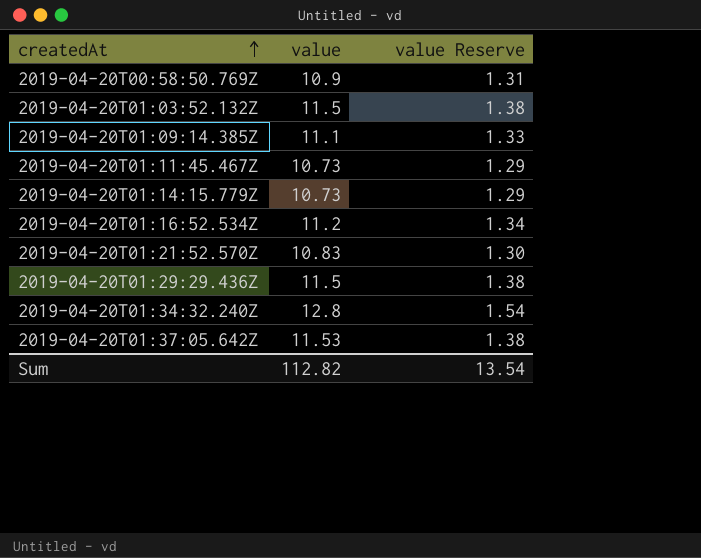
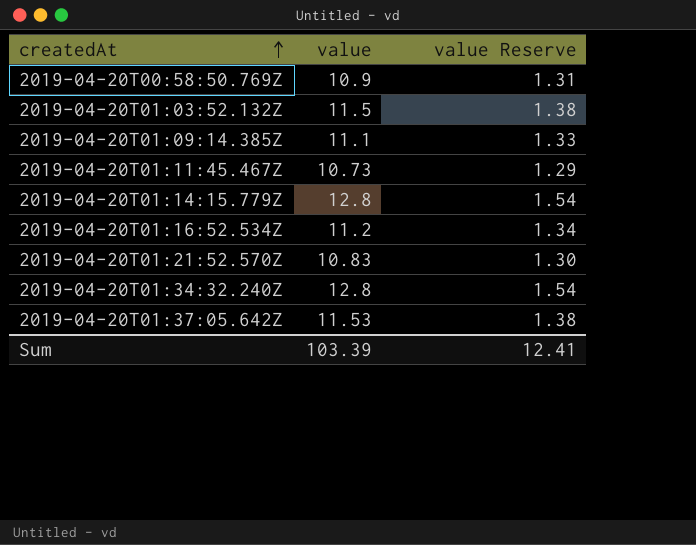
row 2019-04-20T01:29:29.436Z: 11.5 | 1.38 -> none
2019-04-20T01:14:15.779Z | value: 10.73 -> 12.8
2019-04-20T01:14:15.779Z | value Reserve: 1.29 -> 1.54
Sum | value: 112.82 -> 103.39
Sum | value Reserve: 13.54 -> 12.41

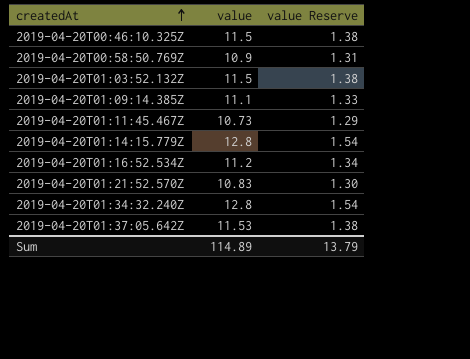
row 2019-04-20T00:46:10.325Z: none -> 11.5 | 1.38
Sum | value: 103.39 -> 114.89
Sum | value Reserve: 12.41 -> 13.79

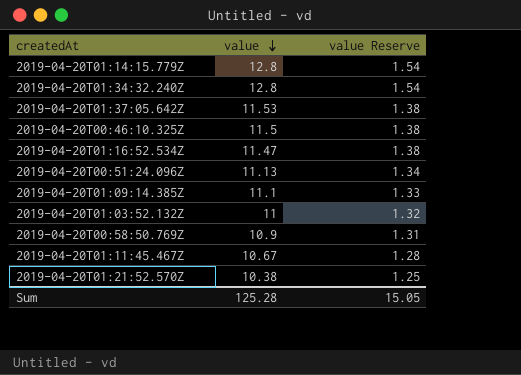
row order: createdAt ascending -> value descending
2019-04-20T01:16:52.534Z | value: 11.2 -> 11.47
2019-04-20T01:16:52.534Z | value Reserve: 1.34 -> 1.38
row 2019-04-20T00:51:24.096Z: none -> 11.13 | 1.34
2019-04-20T01:03:52.132Z | value: 11.5 -> 11
2019-04-20T01:03:52.132Z | value Reserve: 1.38 -> 1.32
2019-04-20T01:11:45.467Z | value: 10.73 -> 10.67
2019-04-20T01:11:45.467Z | value Reserve: 1.29 -> 1.28
2019-04-20T01:21:52.570Z | value: 10.83 -> 10.38
2019-04-20T01:21:52.570Z | value Reserve: 1.30 -> 1.25
Sum | value: 114.89 -> 125.28
Sum | value Reserve: 13.79 -> 15.05

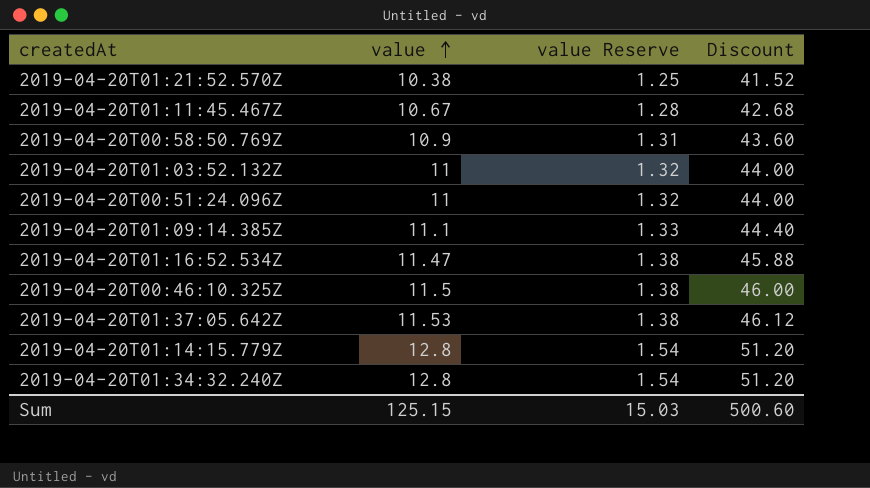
row order: value descending -> value ascending
column Discount | formula: none -> [value] * 4
2019-04-20T00:51:24.096Z | value: 11.13 -> 11
2019-04-20T00:51:24.096Z | value Reserve: 1.34 -> 1.32
Sum | value: 125.28 -> 125.15
Sum | value Reserve: 15.05 -> 15.03

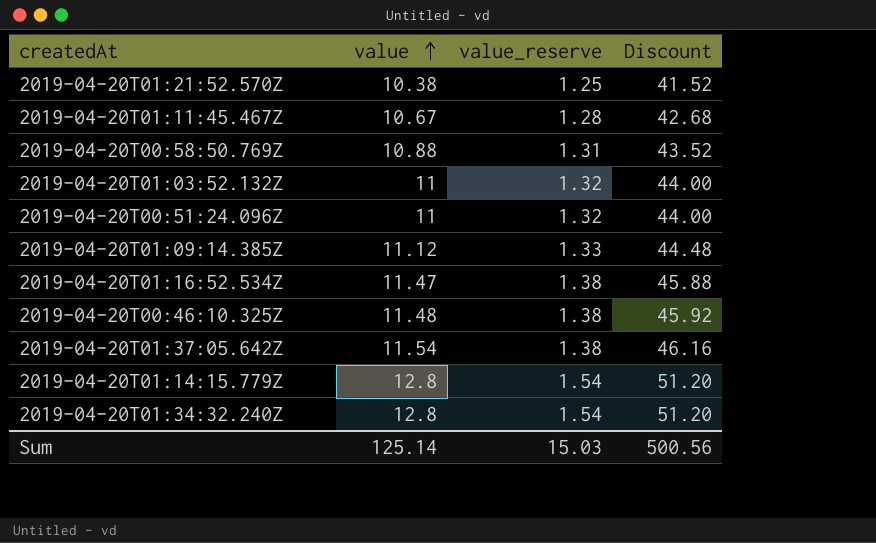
column name: value Reserve -> value_reserve
2019-04-20T00:58:50.769Z | value: 10.9 -> 10.88
2019-04-20T00:58:50.769Z | Discount: 43.60 -> 43.52
2019-04-20T01:09:14.385Z | value: 11.1 -> 11.12
2019-04-20T01:09:14.385Z | Discount: 44.40 -> 44.48
2019-04-20T00:46:10.325Z | value: 11.5 -> 11.48
2019-04-20T00:46:10.325Z | Discount: 46.00 -> 45.92
2019-04-20T01:37:05.642Z | value: 11.53 -> 11.54
2019-04-20T01:37:05.642Z | Discount: 46.12 -> 46.16
Sum | value: 125.15 -> 125.14
Sum | Discount: 500.60 -> 500.56

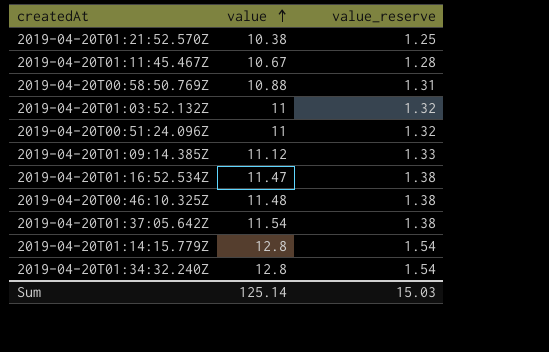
column Discount | formula: [value] * 4 -> none

